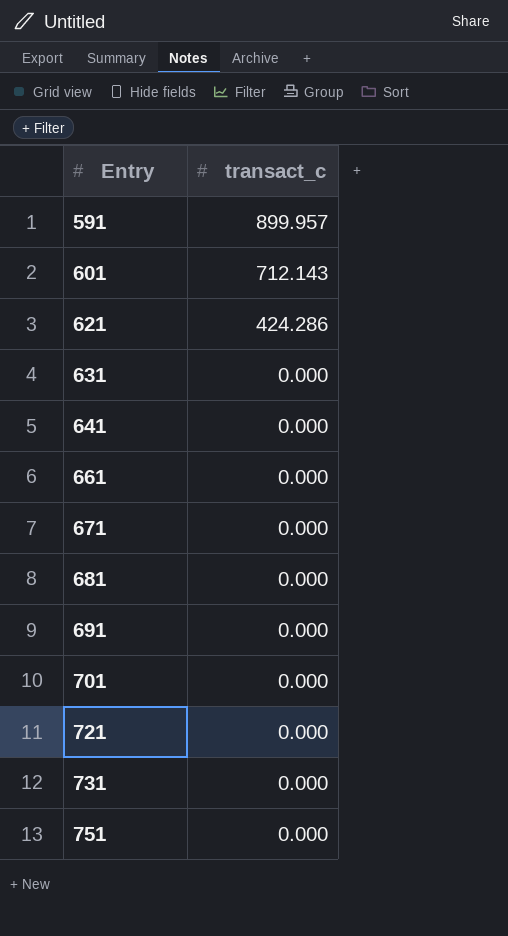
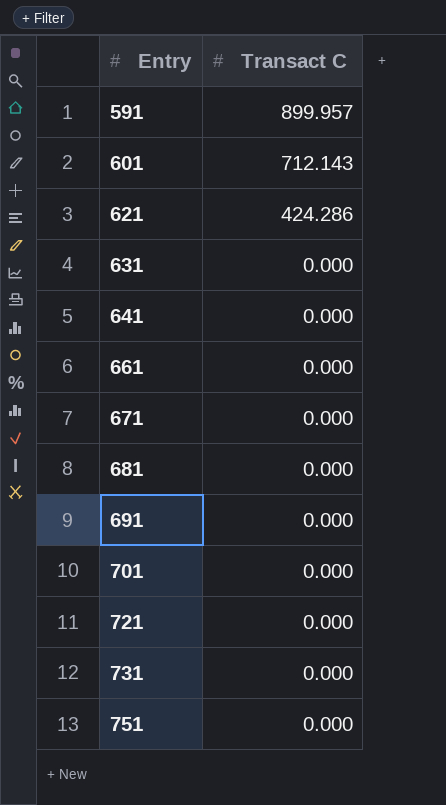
column name: transact_c -> Transact C

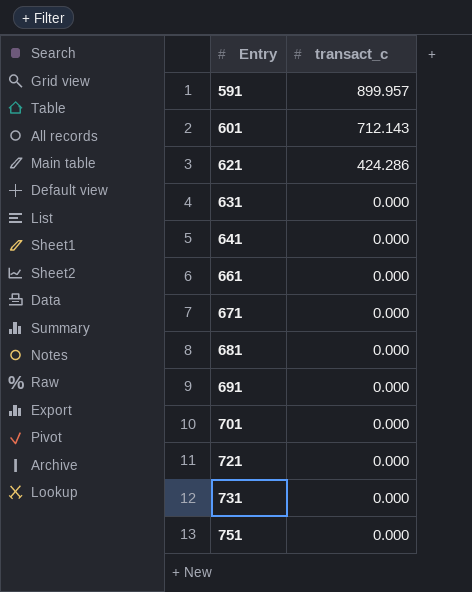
column name: Transact C -> transact_c

